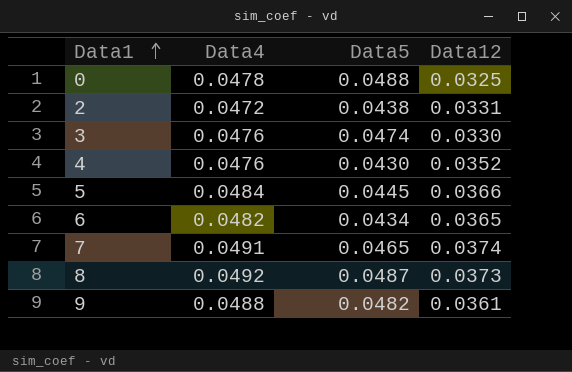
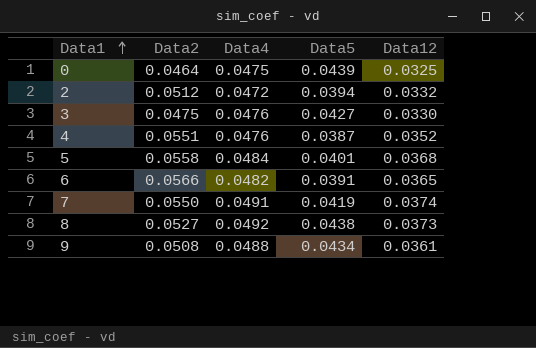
column Data2 | position: none -> 2
0 | Data4: 0.0478 -> 0.0475
0 | Data5: 0.0488 -> 0.0439
2 | Data5: 0.0438 -> 0.0394
2 | Data12: 0.0331 -> 0.0332
3 | Data5: 0.0474 -> 0.0427
4 | Data5: 0.0430 -> 0.0387
5 | Data5: 0.0445 -> 0.0401
5 | Data12: 0.0366 -> 0.0368
6 | Data5: 0.0434 -> 0.0391
7 | Data5: 0.0465 -> 0.0419
8 | Data5: 0.0487 -> 0.0438
9 | Data5: 0.0482 -> 0.0434

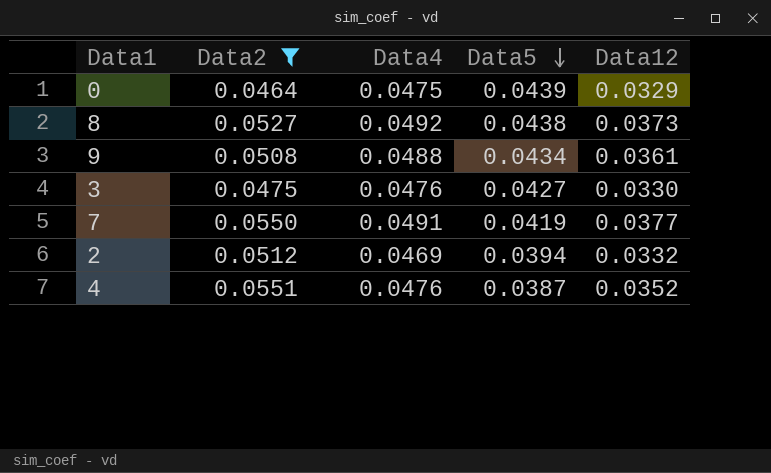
filter: none -> Data2 <= 0.0551
row order: Data1 ascending -> Data5 descending
0 | Data12: 0.0325 -> 0.0329
7 | Data12: 0.0374 -> 0.0377
2 | Data4: 0.0472 -> 0.0469

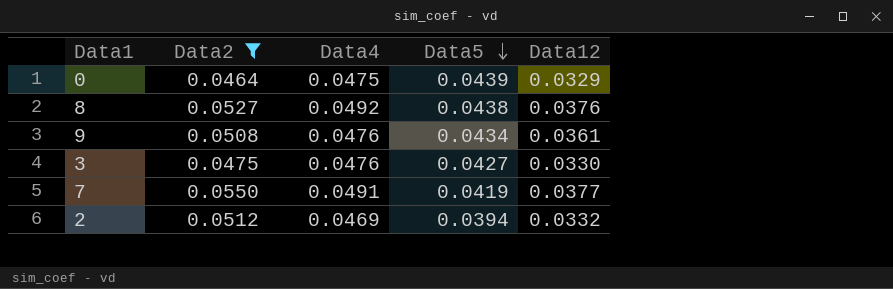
row 4: 0.0551 | 0.0476 | 0.0387 | 0.0352 -> none
8 | Data12: 0.0373 -> 0.0376
9 | Data4: 0.0488 -> 0.0476

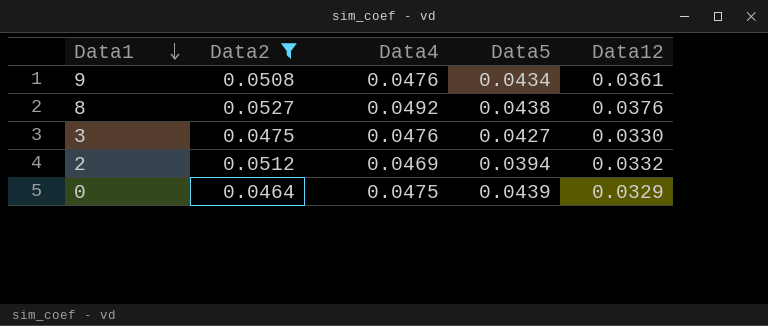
row order: Data5 descending -> Data1 descending
row 7: 0.0550 | 0.0491 | 0.0419 | 0.0377 -> none

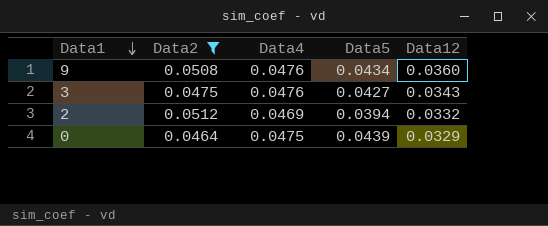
row 8: 0.0527 | 0.0492 | 0.0438 | 0.0376 -> none
9 | Data12: 0.0361 -> 0.0360
3 | Data12: 0.0330 -> 0.0343

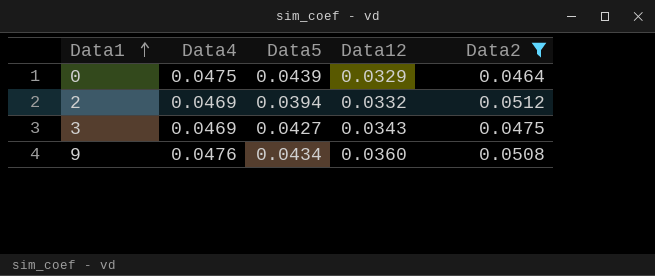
row order: Data1 descending -> Data1 ascending
column Data2 | position: 2 -> 5
3 | Data4: 0.0476 -> 0.0469

